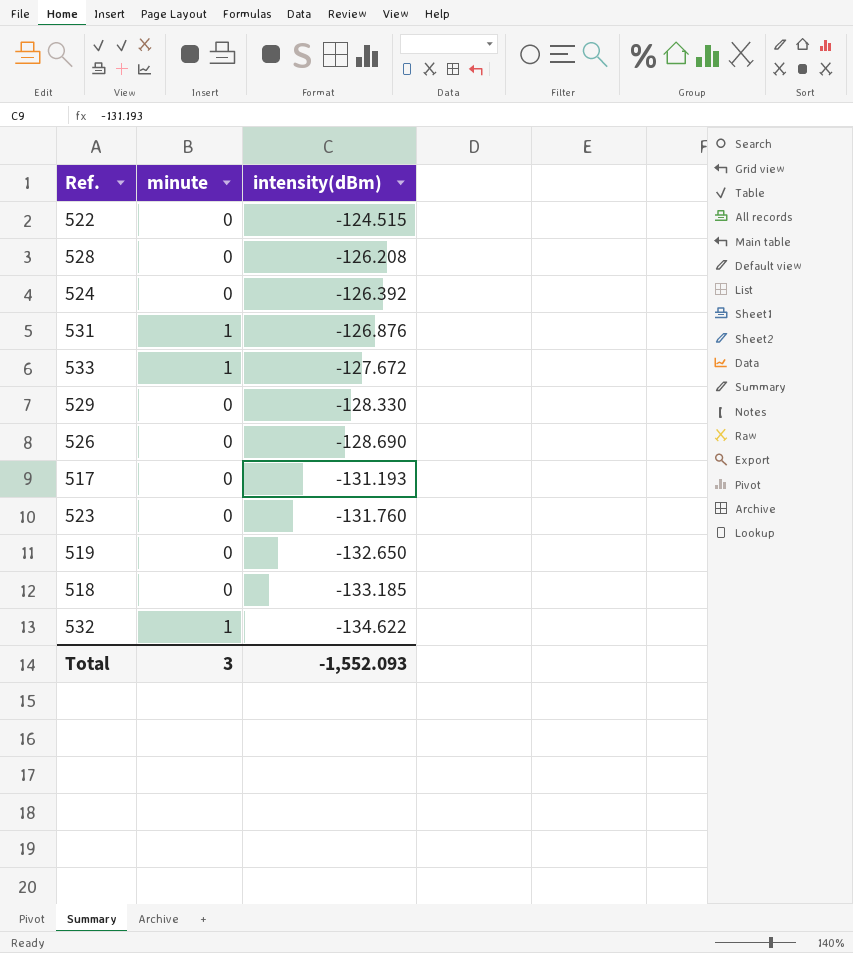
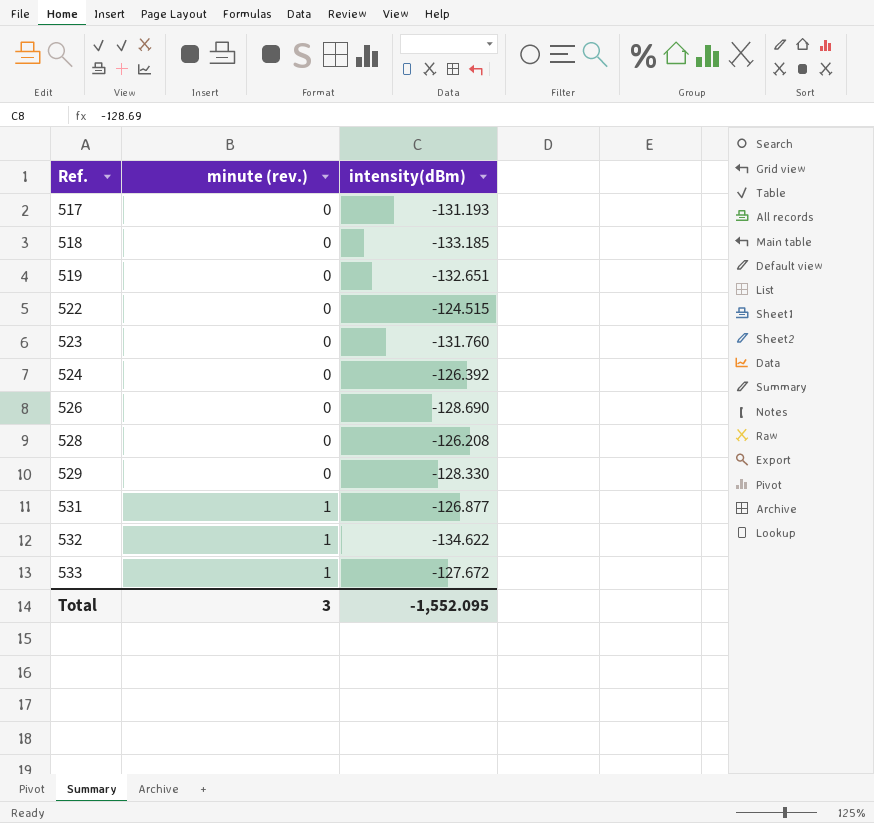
row order: intensity(dBm) descending -> Ref. ascending
column name: minute -> minute (rev.)
519 | intensity(dBm): -132.650 -> -132.651
531 | intensity(dBm): -126.876 -> -126.877
Total | intensity(dBm): -1,552.093 -> -1,552.095

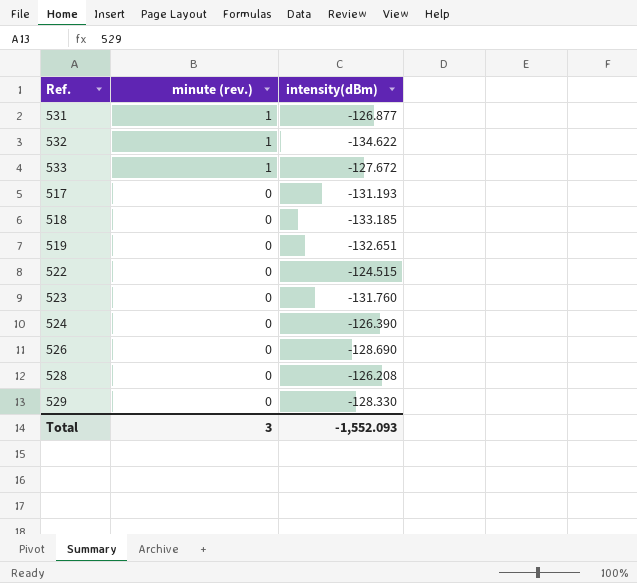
row order: Ref. ascending -> minute (rev.) descending
524 | intensity(dBm): -126.392 -> -126.390
Total | intensity(dBm): -1,552.095 -> -1,552.093

